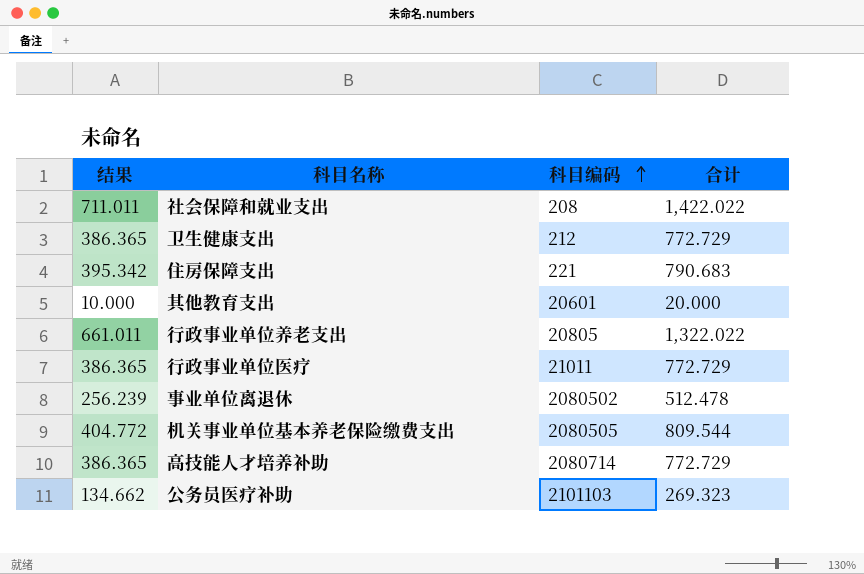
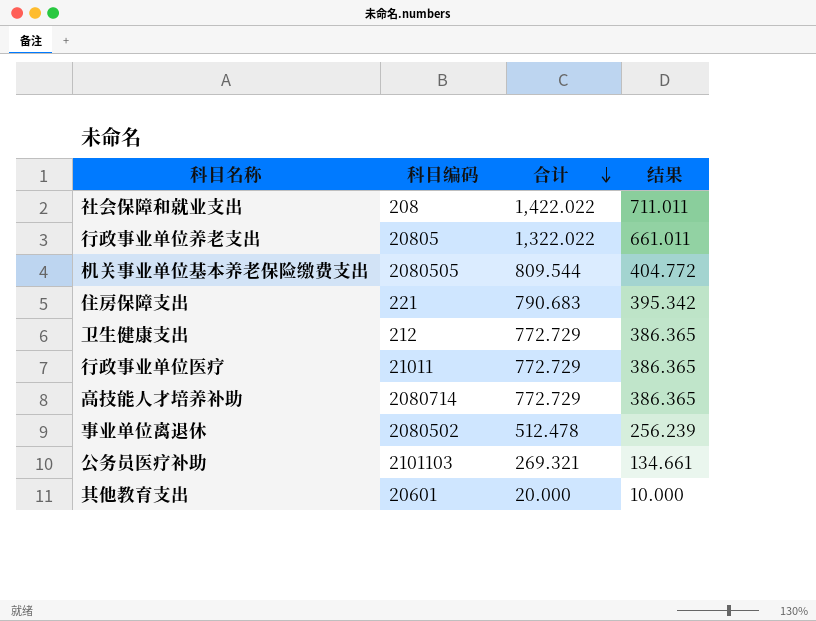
row order: 科目编码 ascending -> 合计 descending
column 结果 | position: 1 -> 4
公务员医疗补助 | 合计: 269.323 -> 269.321
公务员医疗补助 | 结果: 134.662 -> 134.661

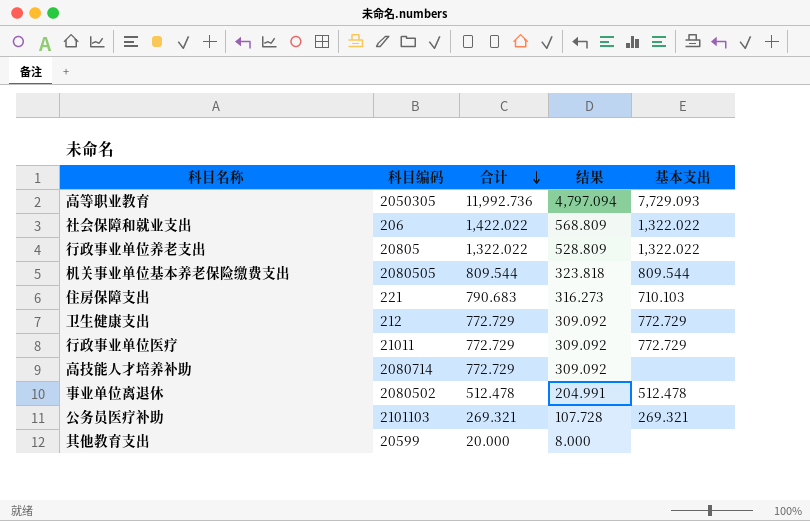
column 结果 | formula: [合计] * 0.5 -> [合计] * 0.4
column 基本支出 | position: none -> 5
row 高等职业教育: none -> 2050305 | 11,992.736 | 4,797.094 | 7,729.093
社会保障和就业支出 | 科目编码: 208 -> 206
其他教育支出 | 科目编码: 20601 -> 20599

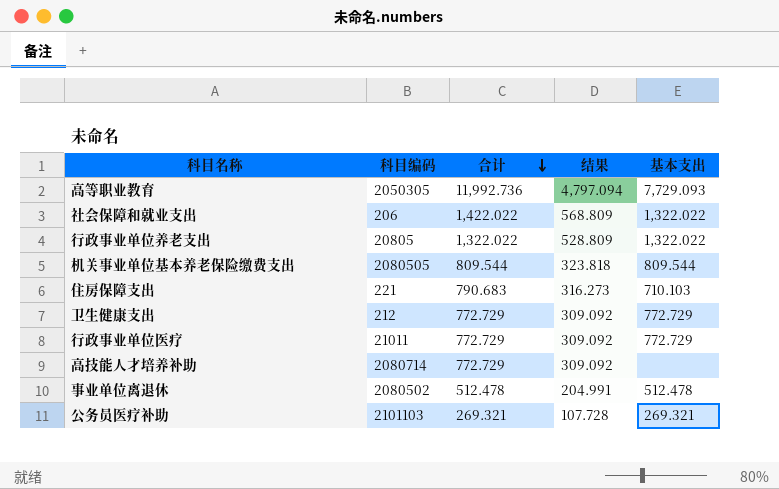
row 其他教育支出: 20599 | 20.000 | 8.000 | none -> none

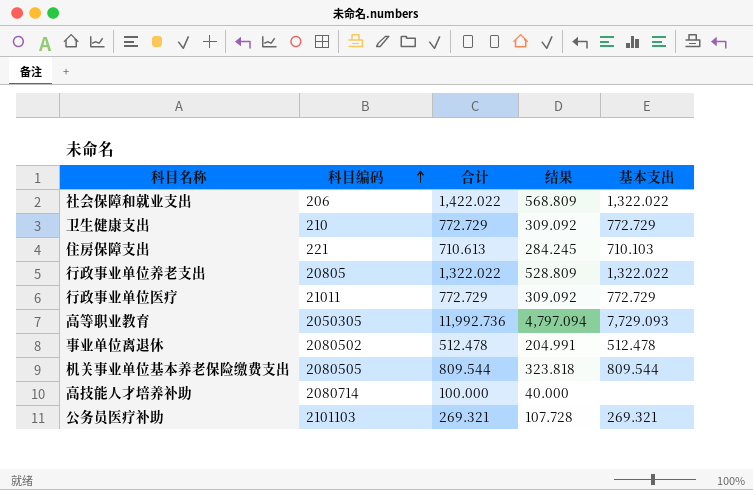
row order: 合计 descending -> 科目编码 ascending
卫生健康支出 | 科目编码: 212 -> 210
住房保障支出 | 合计: 790.683 -> 710.613
住房保障支出 | 结果: 316.273 -> 284.245
高技能人才培养补助 | 合计: 772.729 -> 100.000
高技能人才培养补助 | 结果: 309.092 -> 40.000

